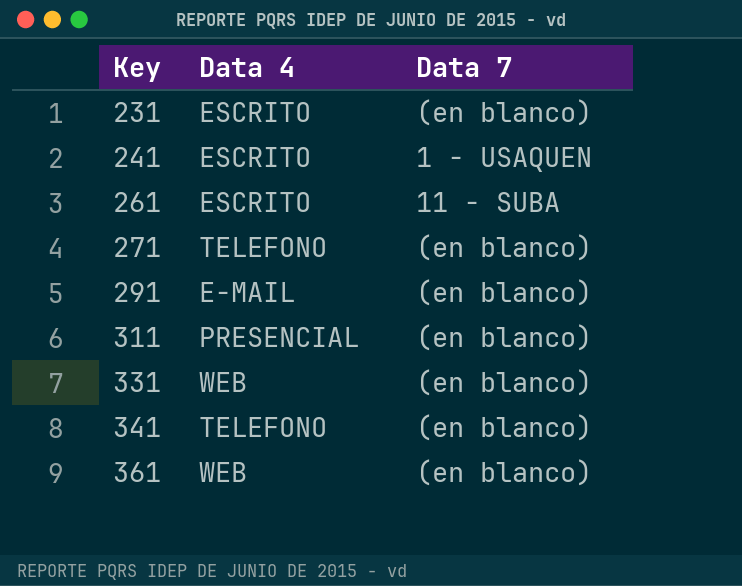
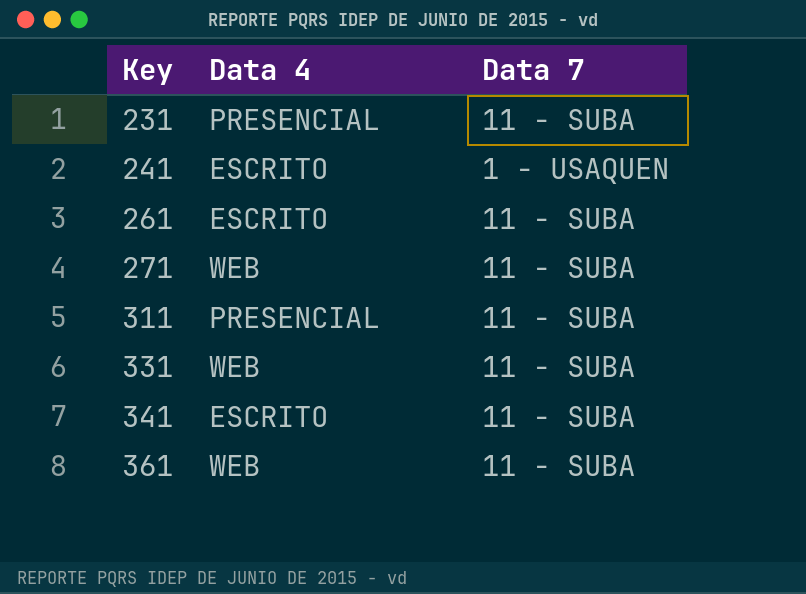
row 291: E-MAIL | (en blanco) -> none
231 | Data 4: ESCRITO -> PRESENCIAL
231 | Data 7: (en blanco) -> 11 - SUBA
271 | Data 4: TELEFONO -> WEB
271 | Data 7: (en blanco) -> 11 - SUBA
311 | Data 7: (en blanco) -> 11 - SUBA
331 | Data 7: (en blanco) -> 11 - SUBA
341 | Data 4: TELEFONO -> ESCRITO
341 | Data 7: (en blanco) -> 11 - SUBA
361 | Data 7: (en blanco) -> 11 - SUBA

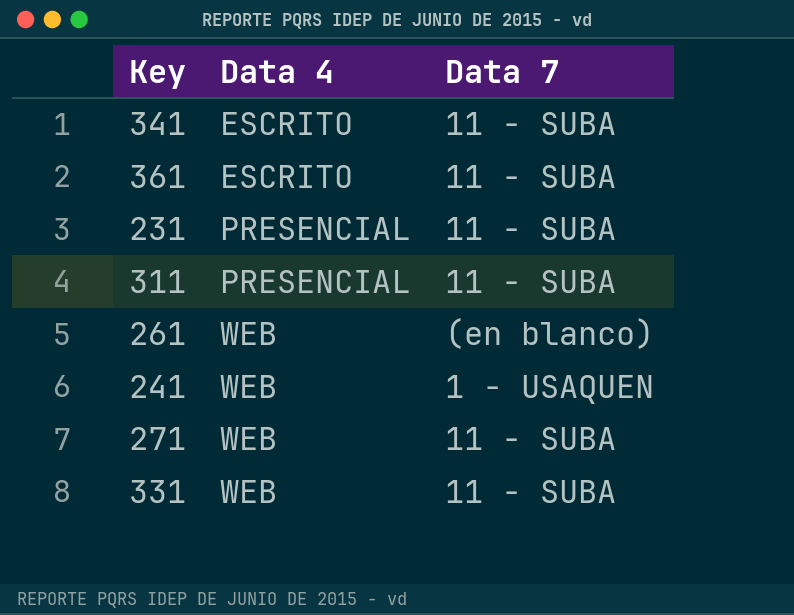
row order: Key ascending -> Data 4 ascending
361 | Data 4: WEB -> ESCRITO
261 | Data 4: ESCRITO -> WEB
261 | Data 7: 11 - SUBA -> (en blanco)
241 | Data 4: ESCRITO -> WEB

